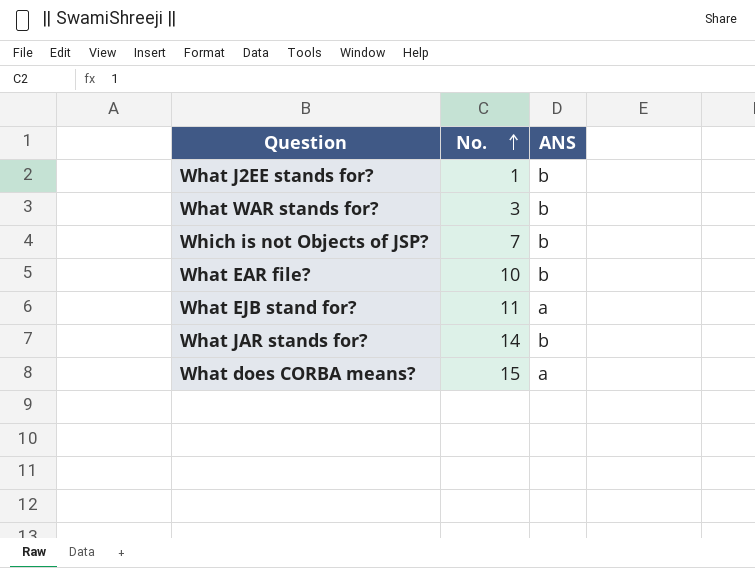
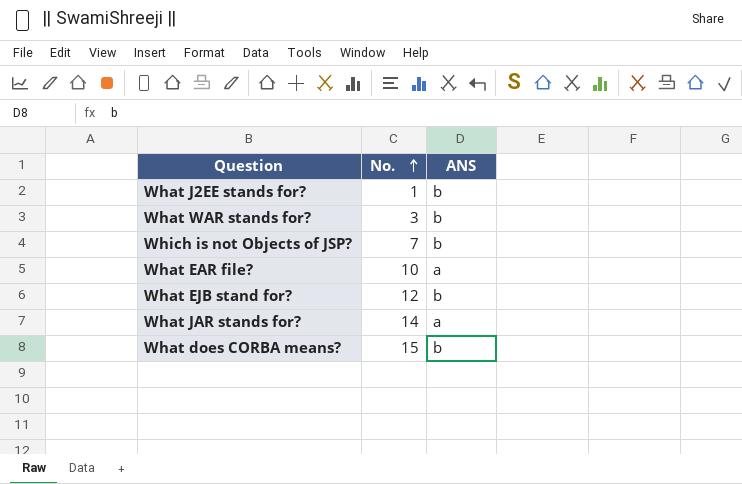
What EAR file? | ANS: b -> a
What EJB stand for? | No.: 11 -> 12
What EJB stand for? | ANS: a -> b
What JAR stands for? | ANS: b -> a
What does CORBA means? | ANS: a -> b

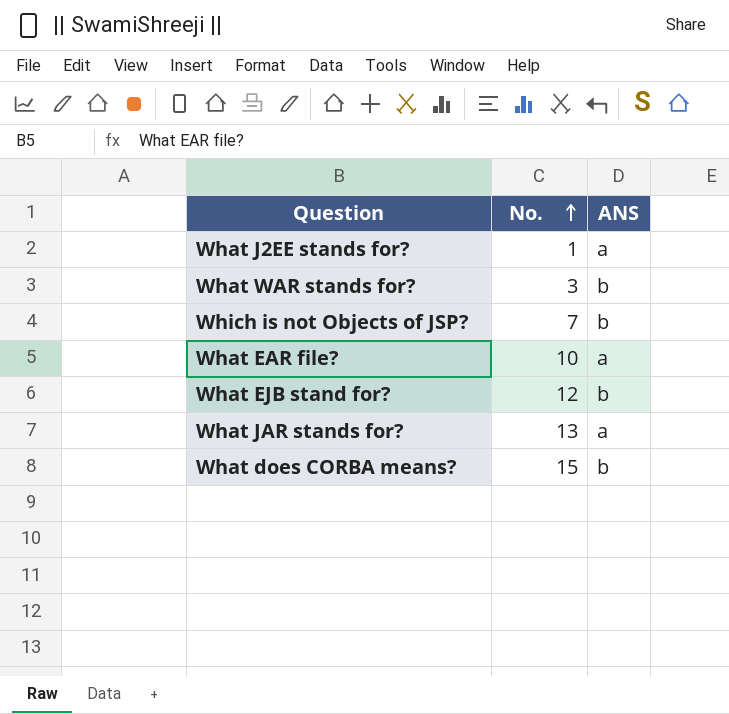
What J2EE stands for? | ANS: b -> a
What JAR stands for? | No.: 14 -> 13

